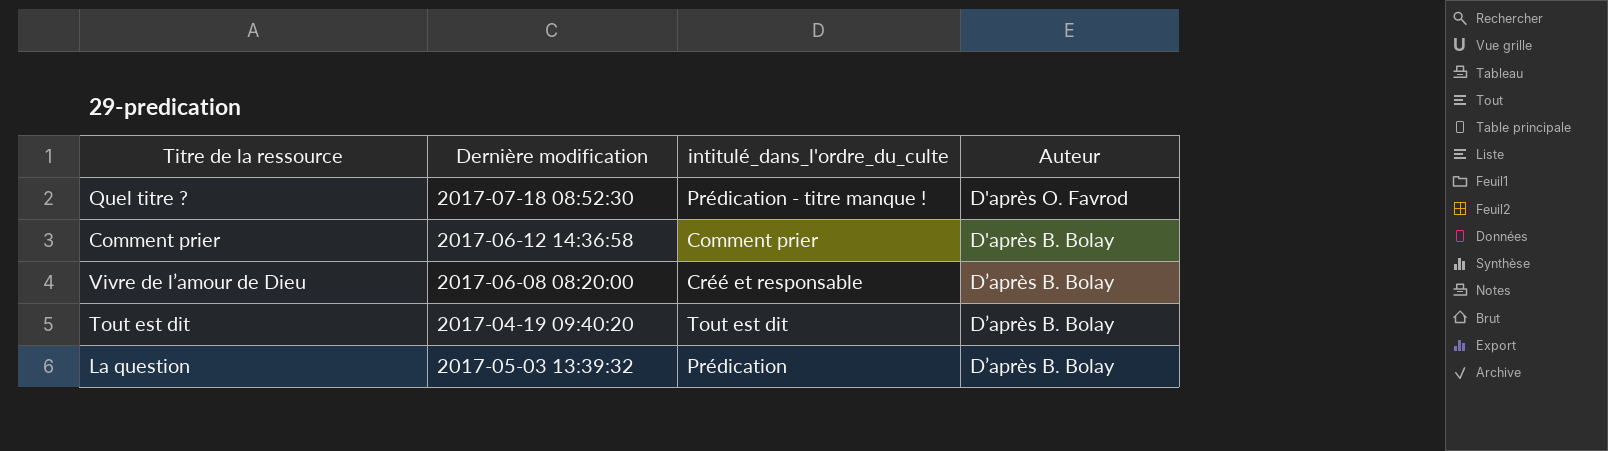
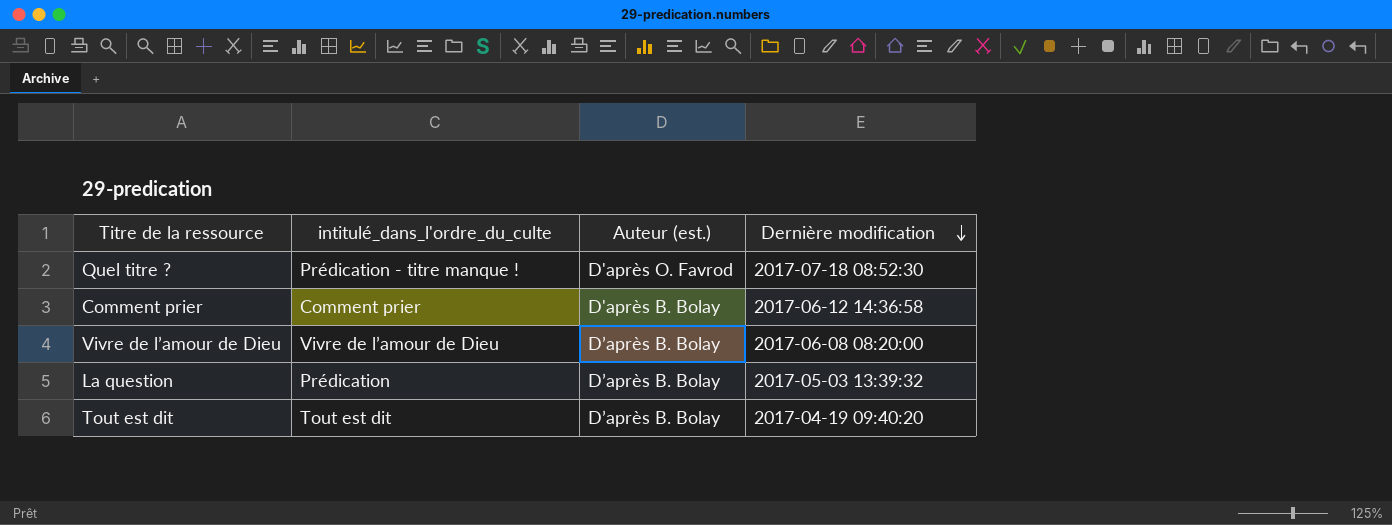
row order: none -> Dernière modification descending
column name: Auteur -> Auteur (est.)
column Dernière modification | position: 2 -> 4
Vivre de l’amour de Dieu | intitulé_dans_l'ordre_du_culte: Créé et responsable -> Vivre de l’amour de Dieu

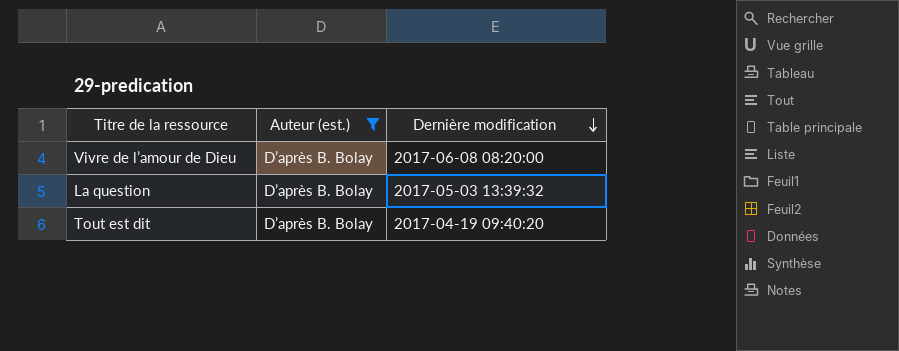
filter: none -> Auteur (est.) = D’après B. Bolay
column intitulé_dans_l'ordre_du_culte | position: 2 -> none

